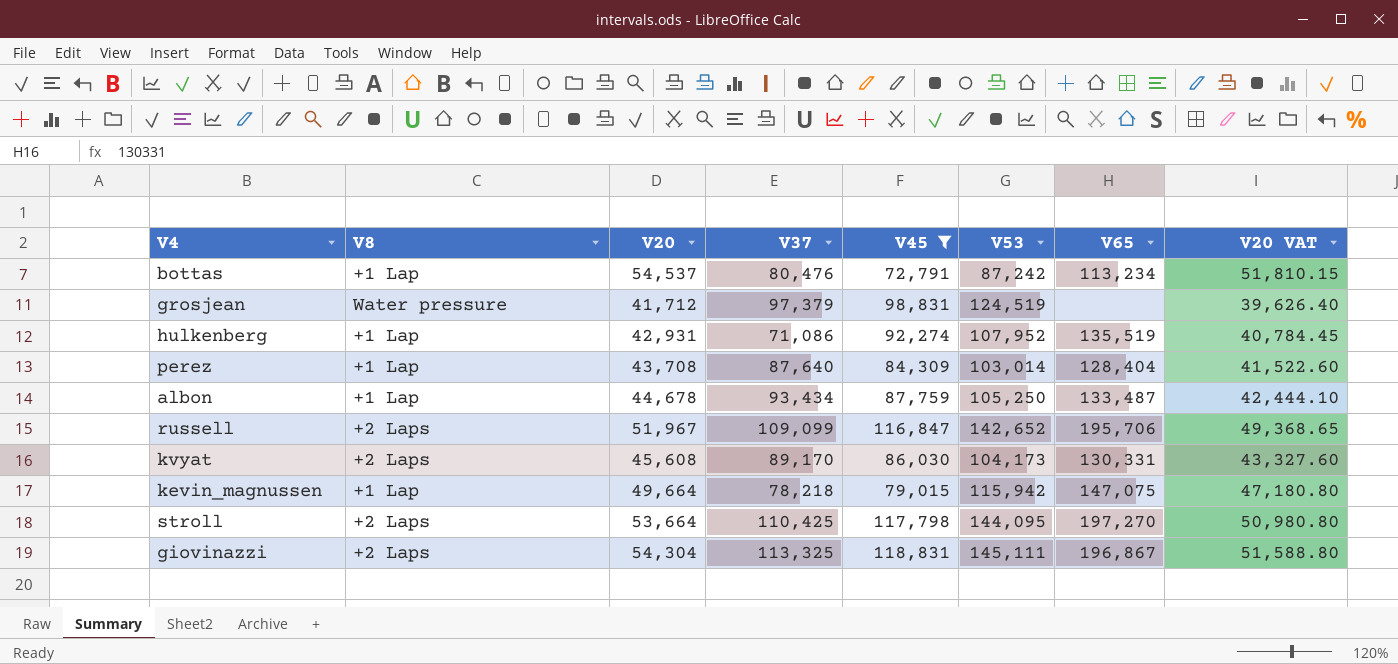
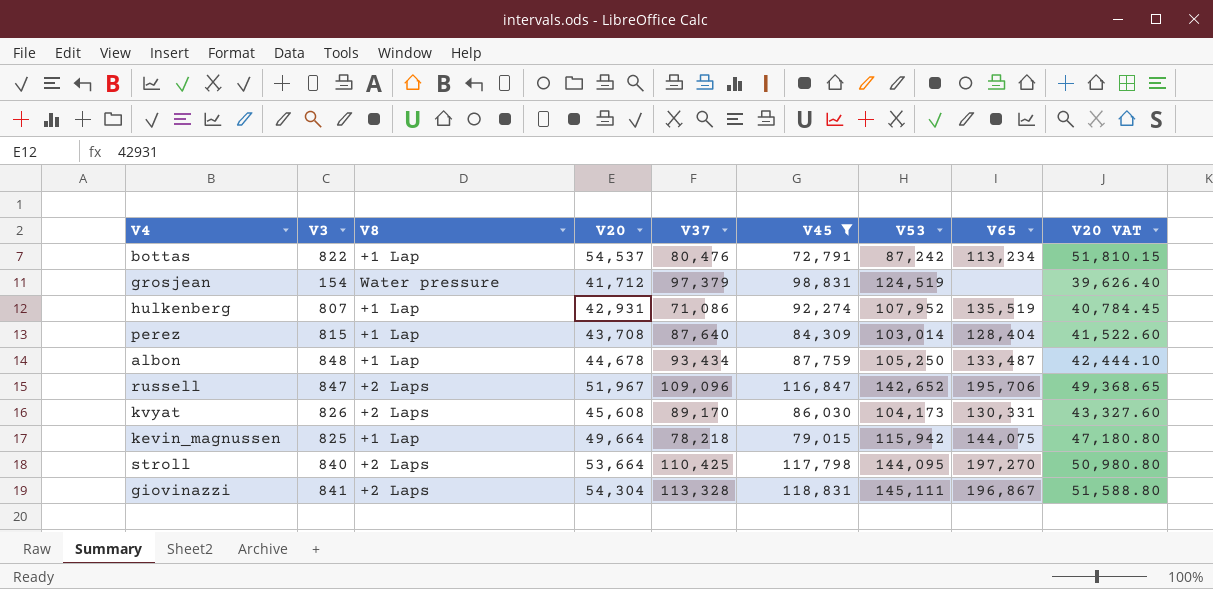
column V3 | position: none -> 2
russell | V37: 109,099 -> 109,096
kevin_magnussen | V65: 147,075 -> 144,075
giovinazzi | V37: 113,325 -> 113,328

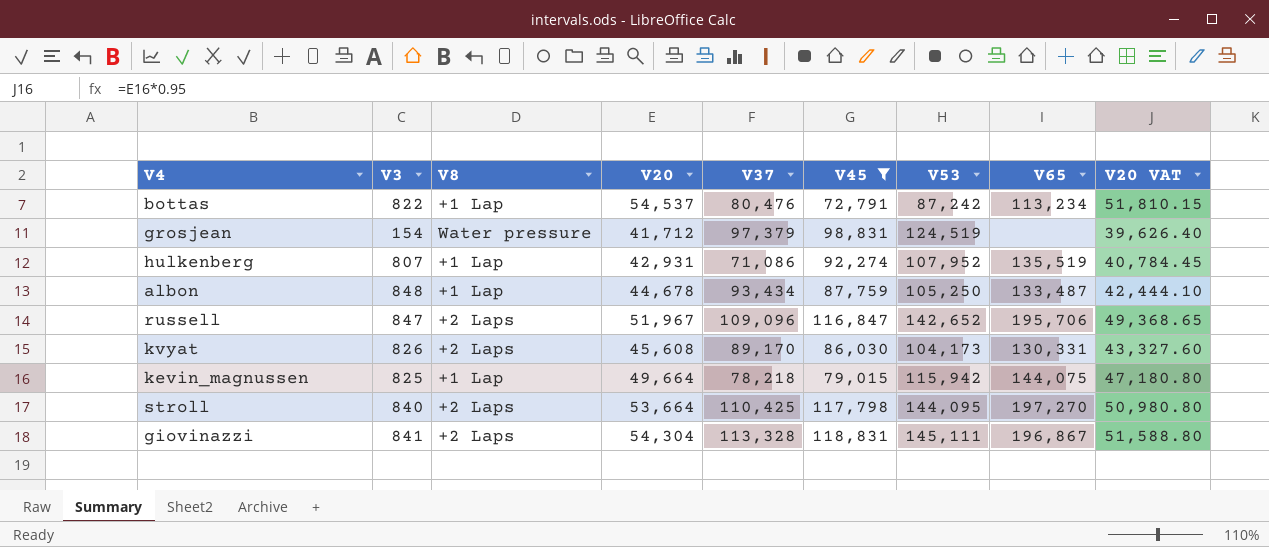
row perez: 815 | +1 Lap | 43,708 | 87,640 | 84,309 | 103,014 | 128,404 | 41,522.60 -> none

